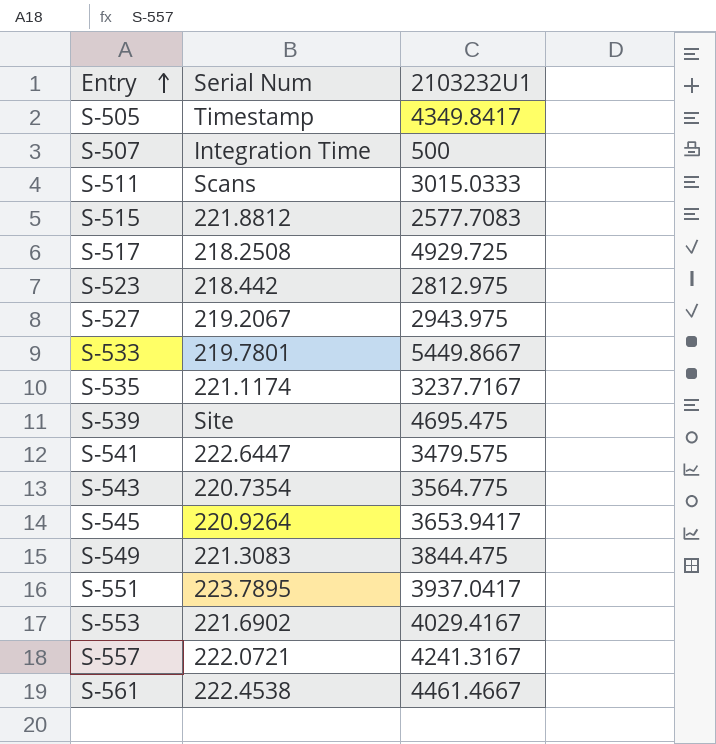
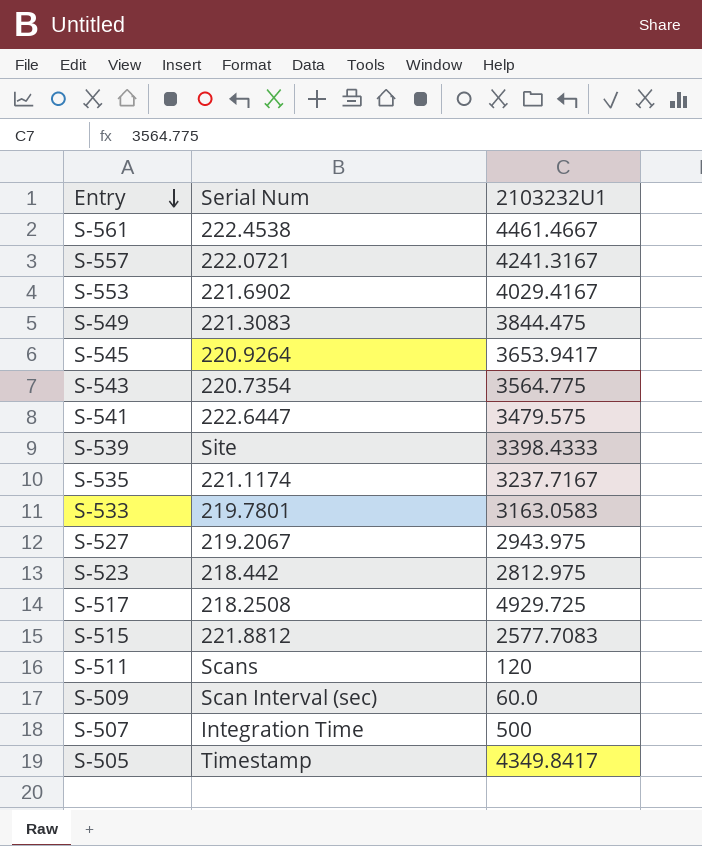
row order: Entry ascending -> Entry descending
row S-551: 223.7895 | 3937.0417 -> none
S-539 | 2103232U1: 4695.475 -> 3398.4333
S-533 | 2103232U1: 5449.8667 -> 3163.0583
S-511 | 2103232U1: 3015.0333 -> 120
row S-509: none -> Scan Interval (sec) | 60.0

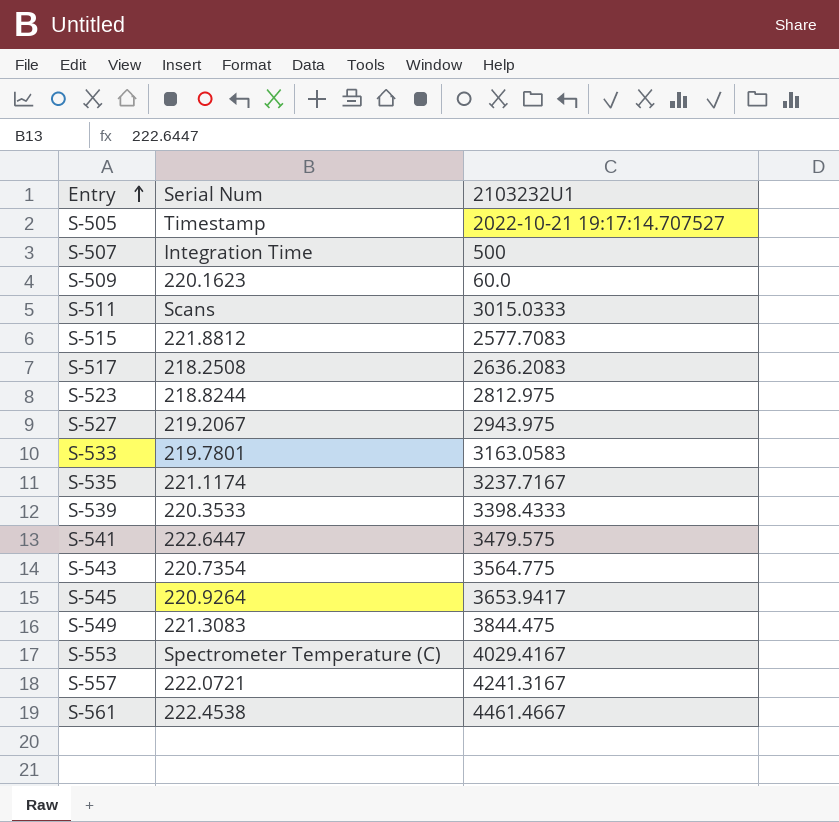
row order: Entry descending -> Entry ascending
S-505 | 2103232U1: 4349.8417 -> 2022-10-21 19:17:14.707527
S-509 | Serial Num: Scan Interval (sec) -> 220.1623
S-511 | 2103232U1: 120 -> 3015.0333
S-517 | 2103232U1: 4929.725 -> 2636.2083
S-523 | Serial Num: 218.442 -> 218.8244
S-539 | Serial Num: Site -> 220.3533
S-553 | Serial Num: 221.6902 -> Spectrometer Temperature (C)

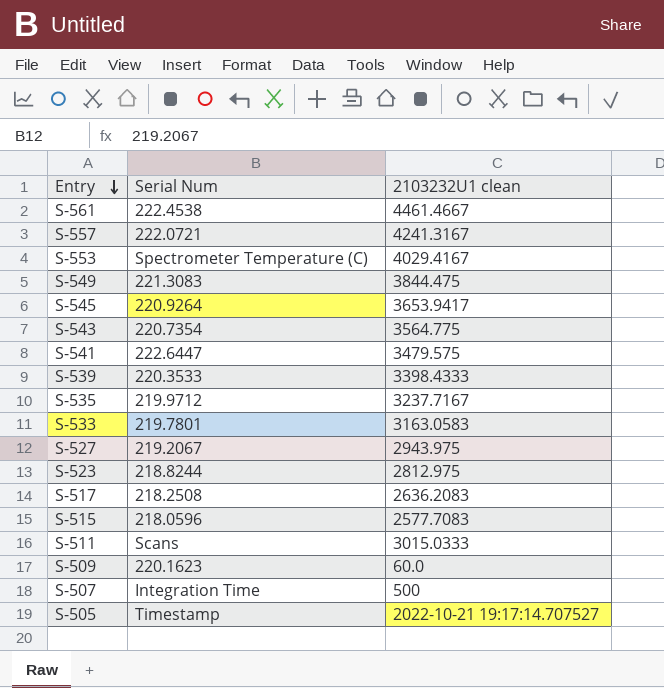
row order: Entry ascending -> Entry descending
column name: 2103232U1 -> 2103232U1 clean
S-535 | Serial Num: 221.1174 -> 219.9712
S-515 | Serial Num: 221.8812 -> 218.0596

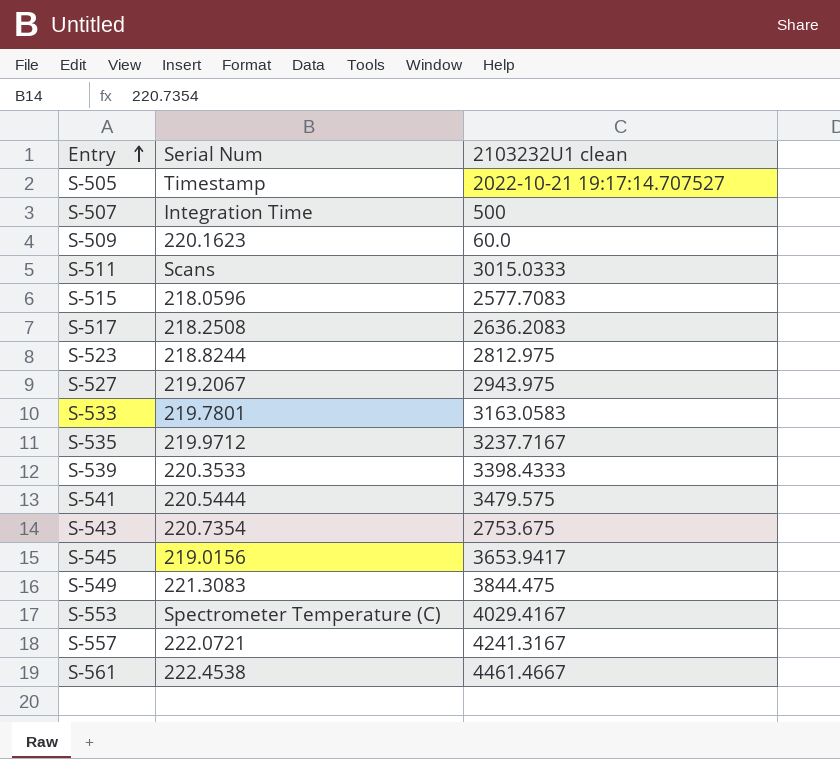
row order: Entry descending -> Entry ascending
S-541 | Serial Num: 222.6447 -> 220.5444
S-543 | 2103232U1 clean: 3564.775 -> 2753.675
S-545 | Serial Num: 220.9264 -> 219.0156

